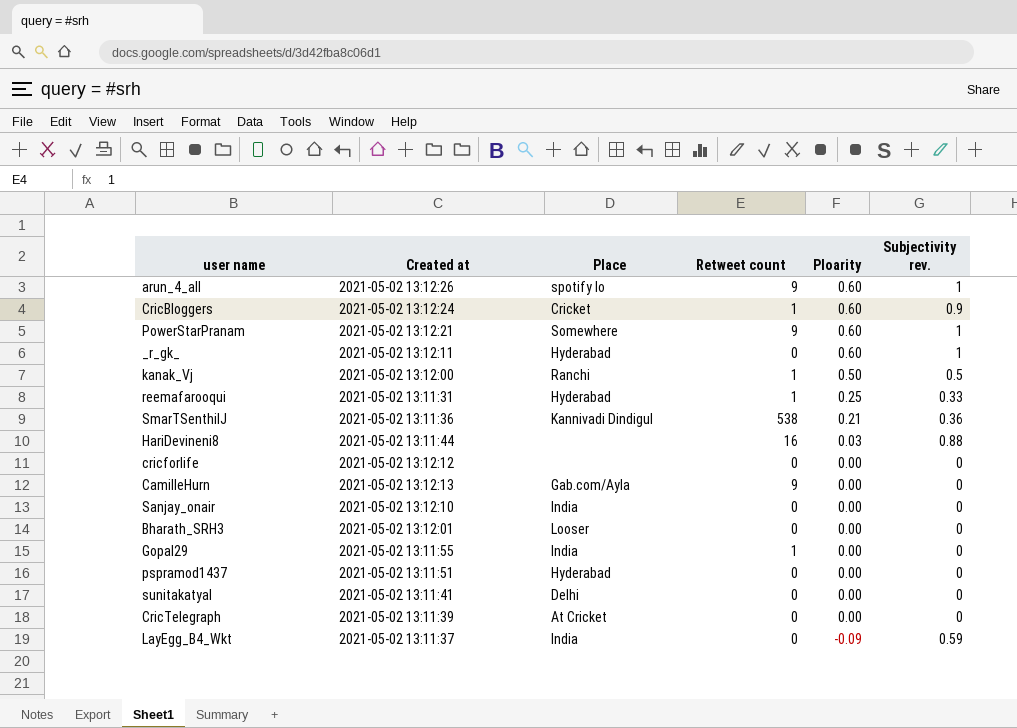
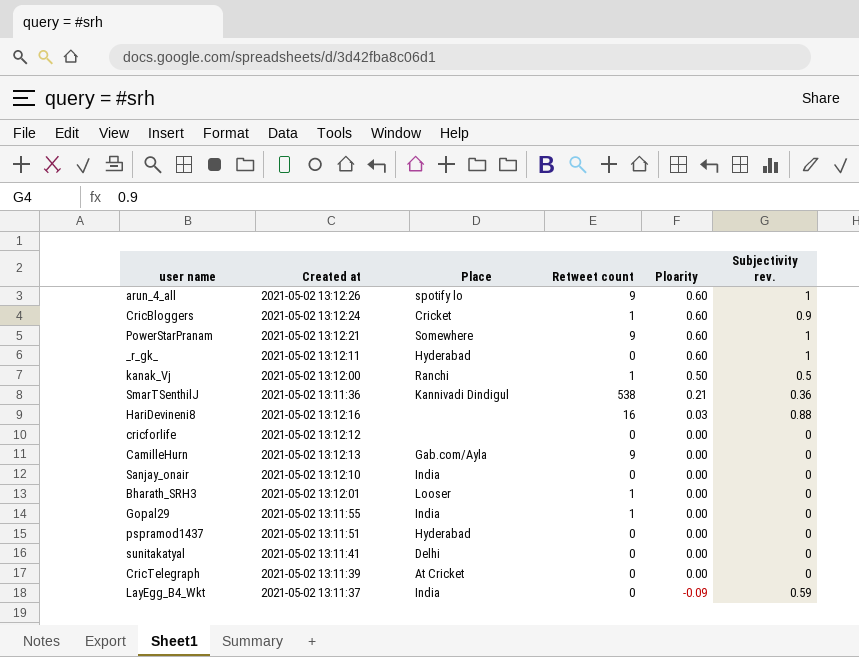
row reemafarooqui: 2021-05-02 13:11:31 | Hyderabad | 1 | 0.25 | 0.33 -> none
HariDevineni8 | Created at: 2021-05-02 13:11:44 -> 2021-05-02 13:12:16
Bharath_SRH3 | Retweet count: 0 -> 1

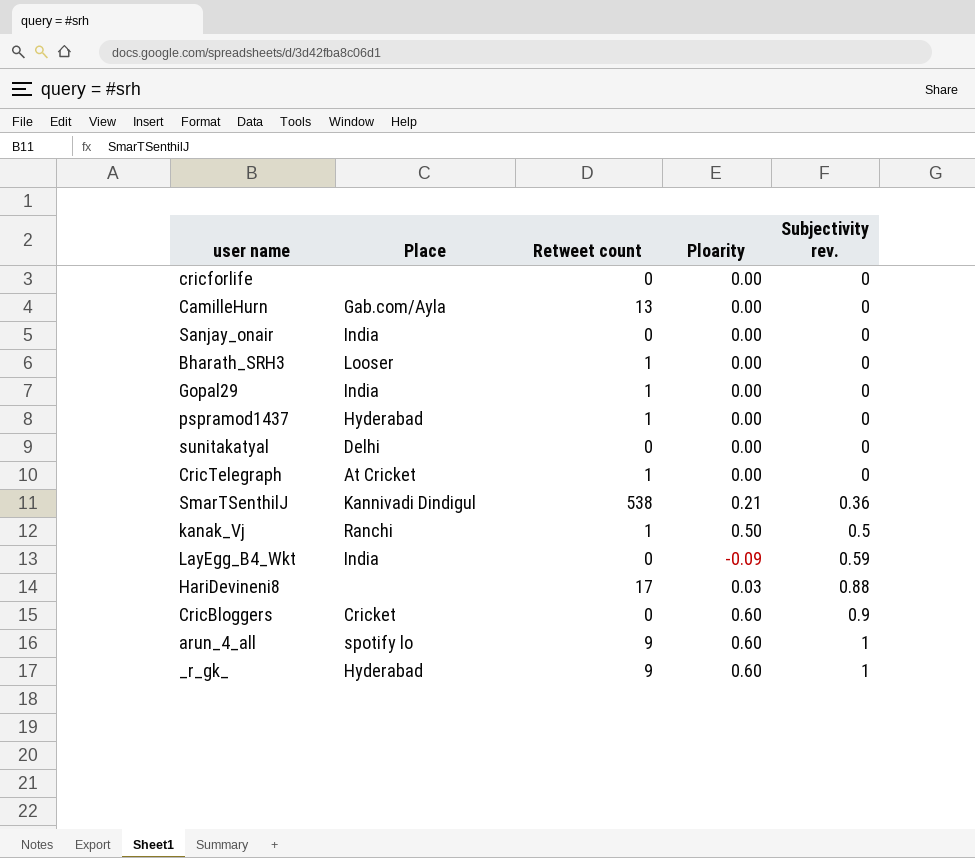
row order: Ploarity descending -> Subjectivity rev. ascending
column Created at | position: 2 -> none
row PowerStarPranam: 2021-05-02 13:12:21 | Somewhere | 9 | 0.60 | 1 -> none
CamilleHurn | Retweet count: 9 -> 13
pspramod1437 | Retweet count: 0 -> 1
CricTelegraph | Retweet count: 0 -> 1
HariDevineni8 | Retweet count: 16 -> 17
CricBloggers | Retweet count: 1 -> 0
_r_gk_ | Retweet count: 0 -> 9

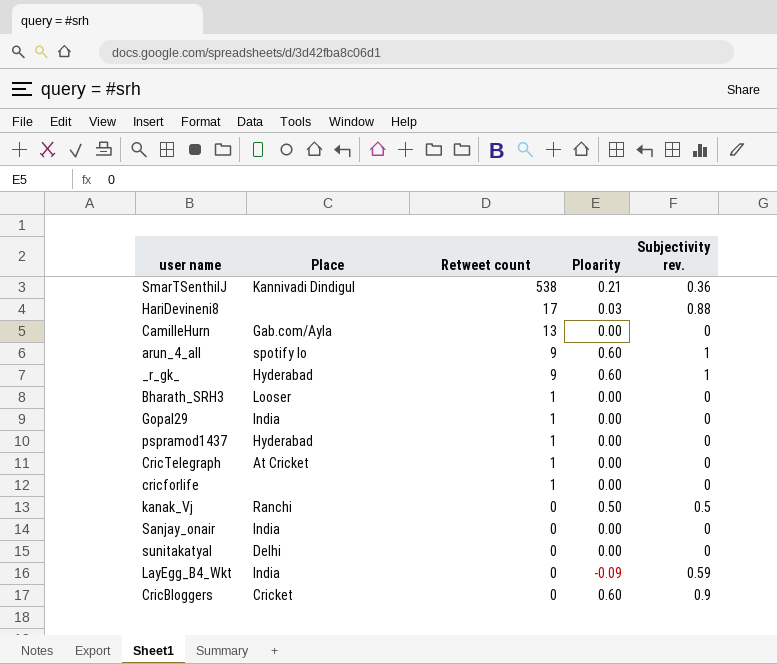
row order: Subjectivity rev. ascending -> Retweet count descending
cricforlife | Retweet count: 0 -> 1
kanak_Vj | Retweet count: 1 -> 0

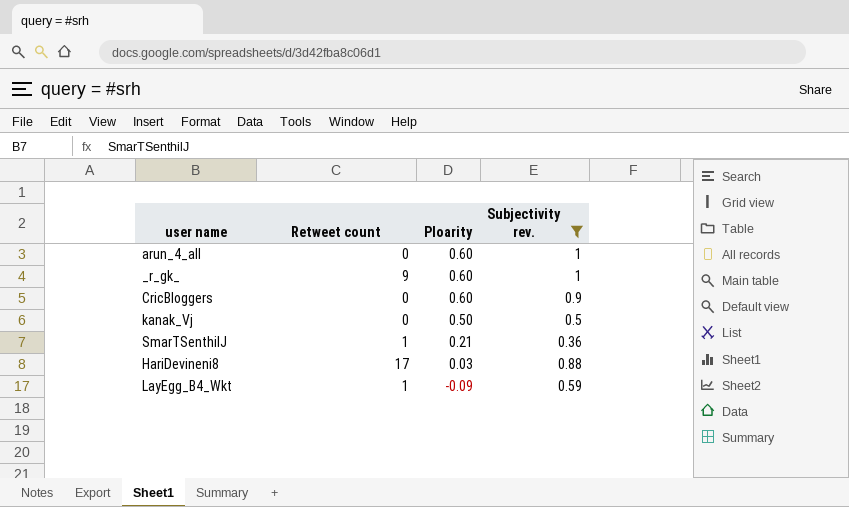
filter: none -> Subjectivity rev. != 0
row order: Retweet count descending -> Ploarity descending
column Place | position: 2 -> none
arun_4_all | Retweet count: 9 -> 0
SmarTSenthilJ | Retweet count: 538 -> 1
LayEgg_B4_Wkt | Retweet count: 0 -> 1

